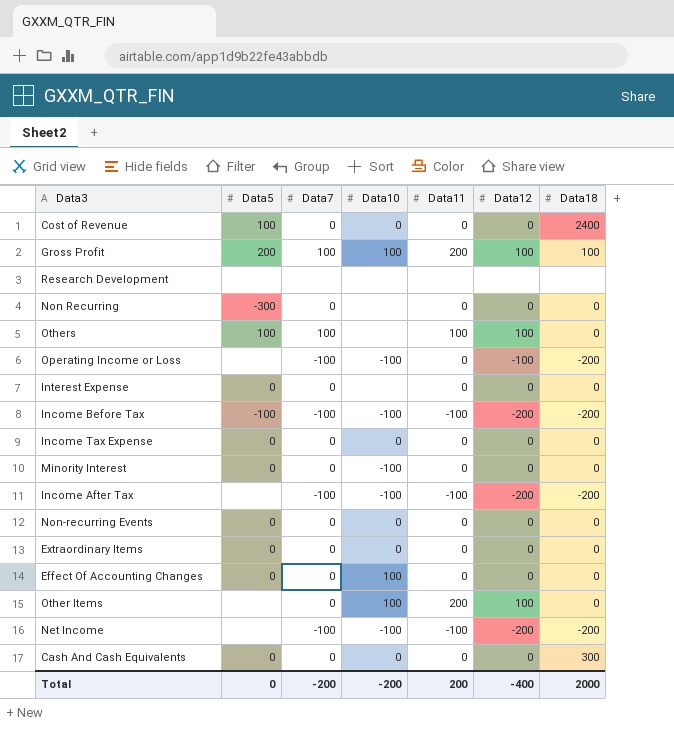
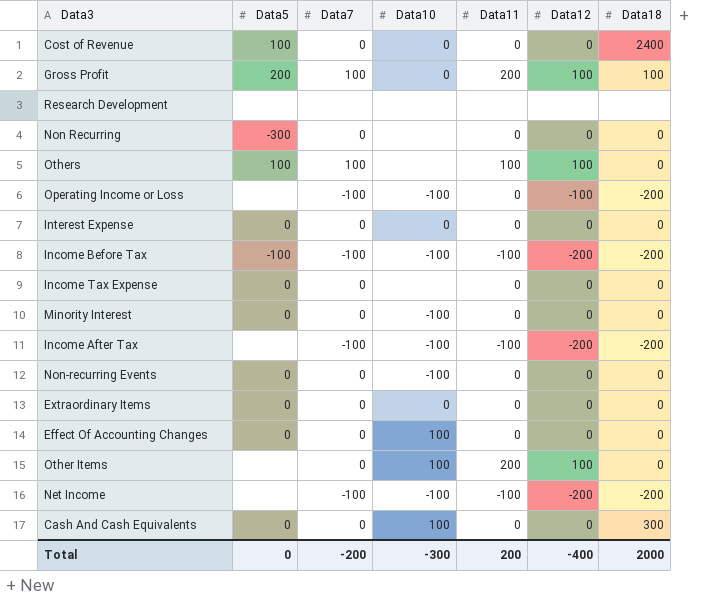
Gross Profit | Data10: 100 -> 0
Interest Expense | Data10: none -> 0
Income Tax Expense | Data10: 0 -> none
Non-recurring Events | Data10: 0 -> -100
Cash And Cash Equivalents | Data10: 0 -> 100
Total | Data10: -200 -> -300

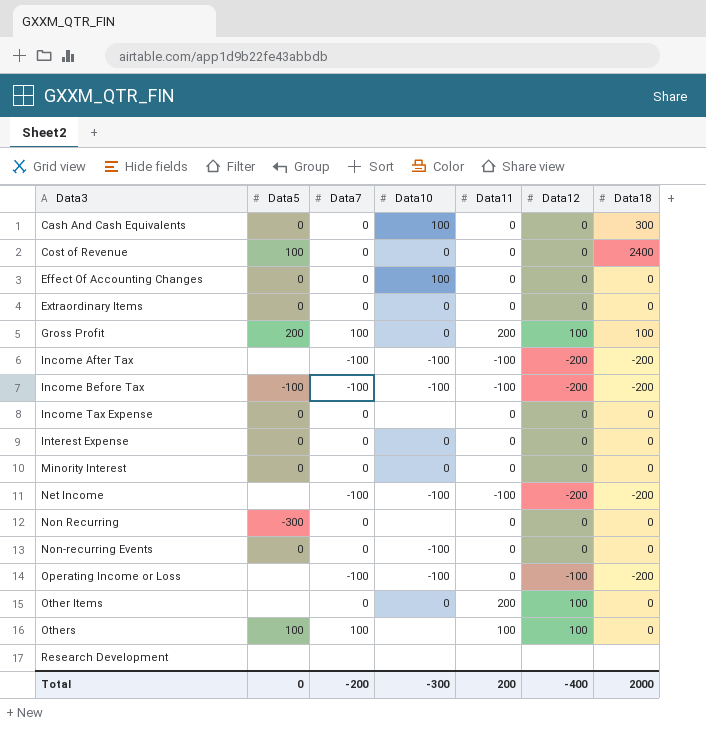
row order: none -> Data3 ascending
Minority Interest | Data10: -100 -> 0
Other Items | Data10: 100 -> 0

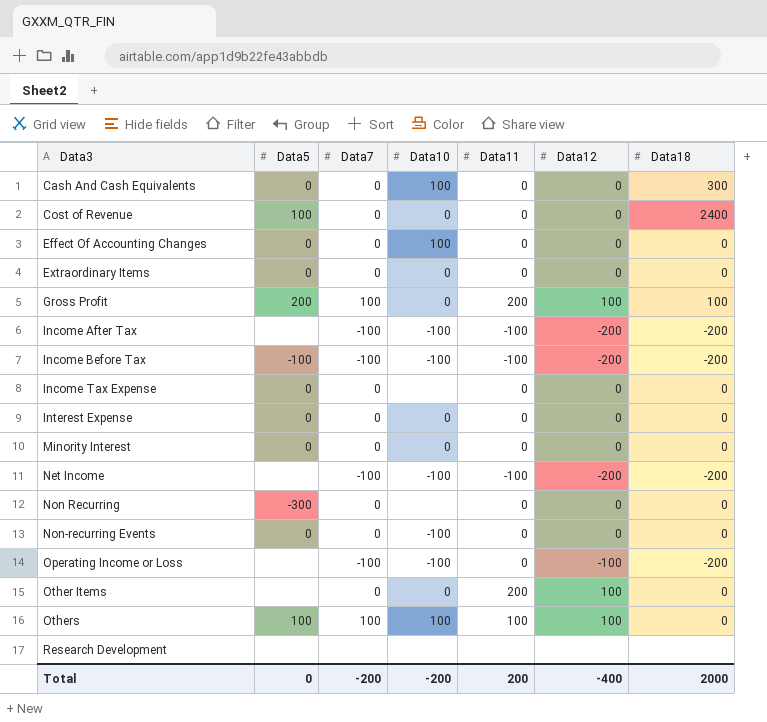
Others | Data10: none -> 100
Total | Data10: -300 -> -200

